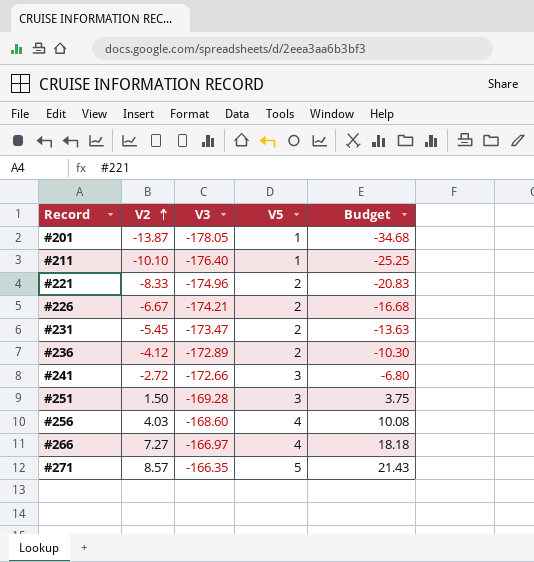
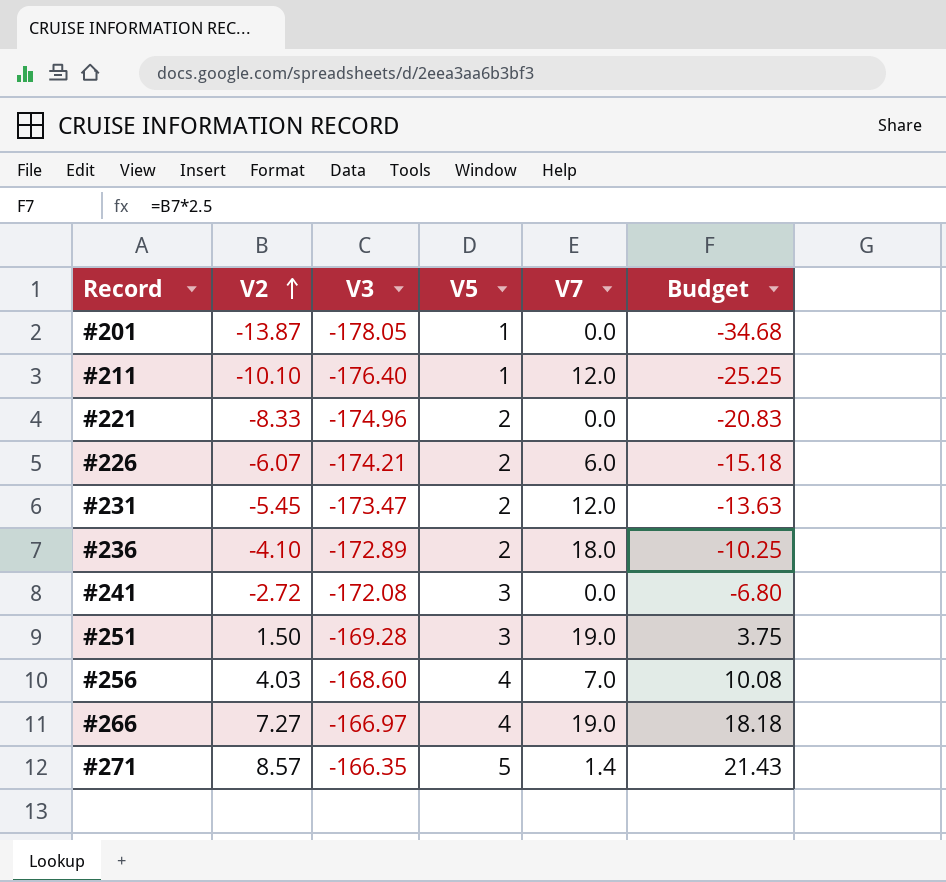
column V7 | position: none -> 5
#226 | V2: -6.67 -> -6.07
#226 | Budget: -16.68 -> -15.18
#236 | V2: -4.12 -> -4.10
#236 | Budget: -10.30 -> -10.25
#241 | V3: -172.66 -> -172.08

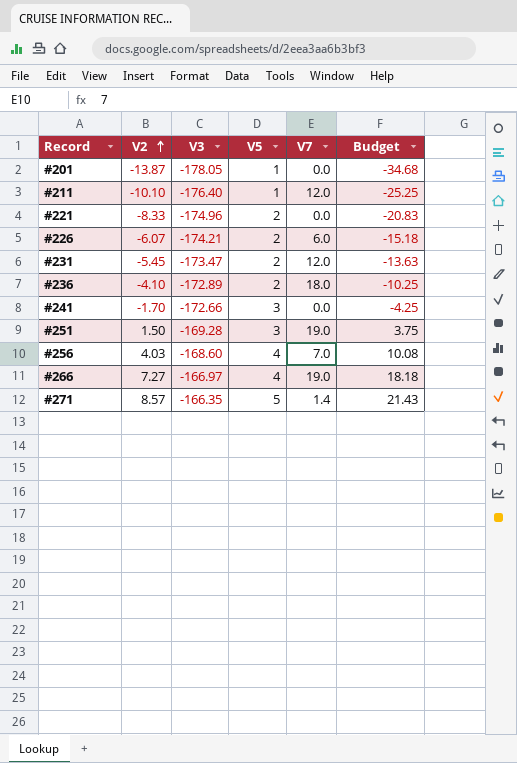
#241 | V2: -2.72 -> -1.70
#241 | V3: -172.08 -> -172.66
#241 | Budget: -6.80 -> -4.25

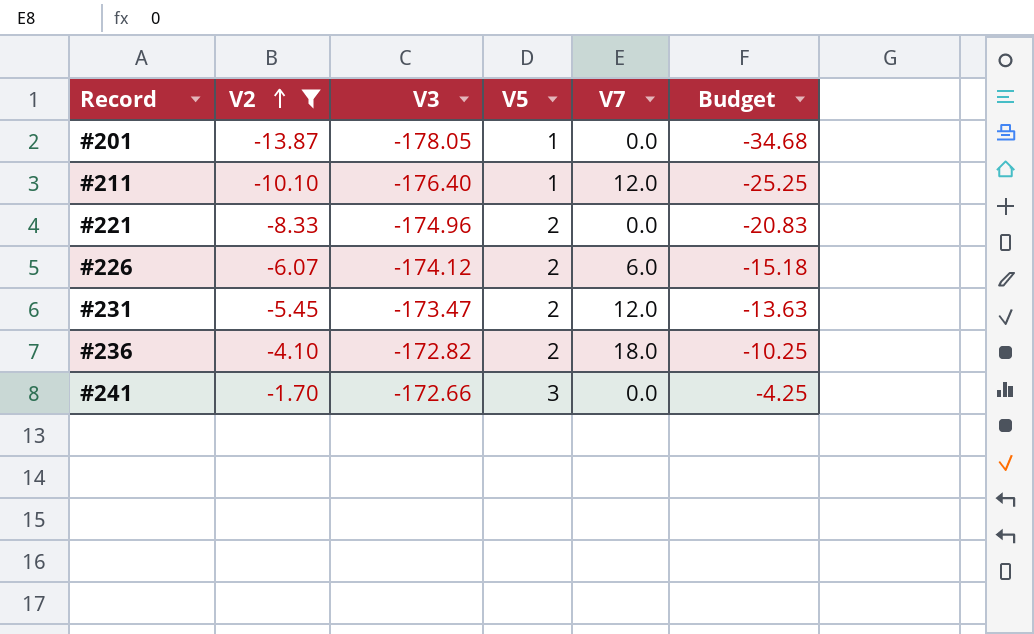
filter: none -> V2 <= -1.70
#226 | V3: -174.21 -> -174.12
#236 | V3: -172.89 -> -172.82

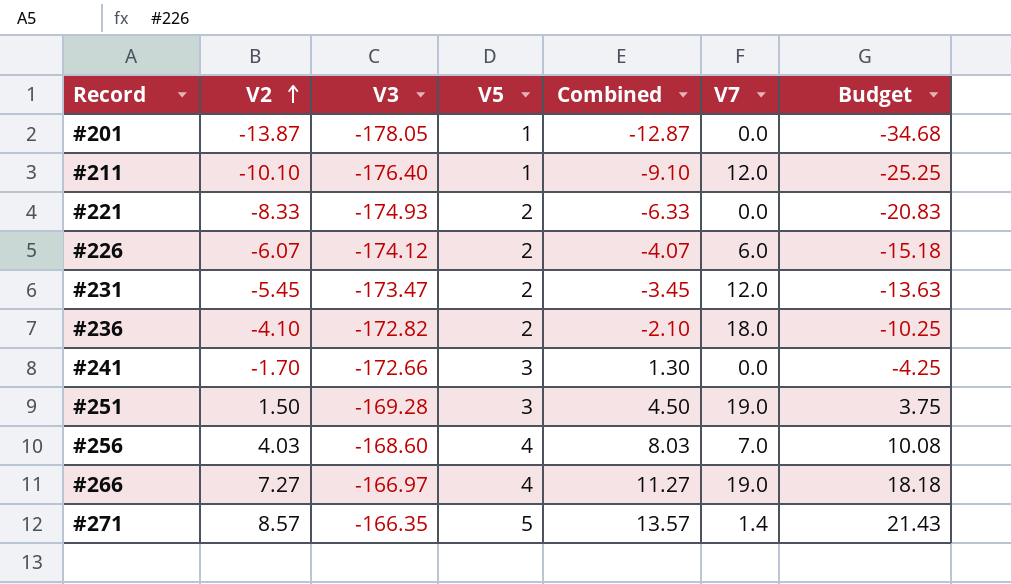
filter: V2 <= -1.70 -> none
column Combined | formula: none -> [V2] + [V5]
#221 | V3: -174.96 -> -174.93

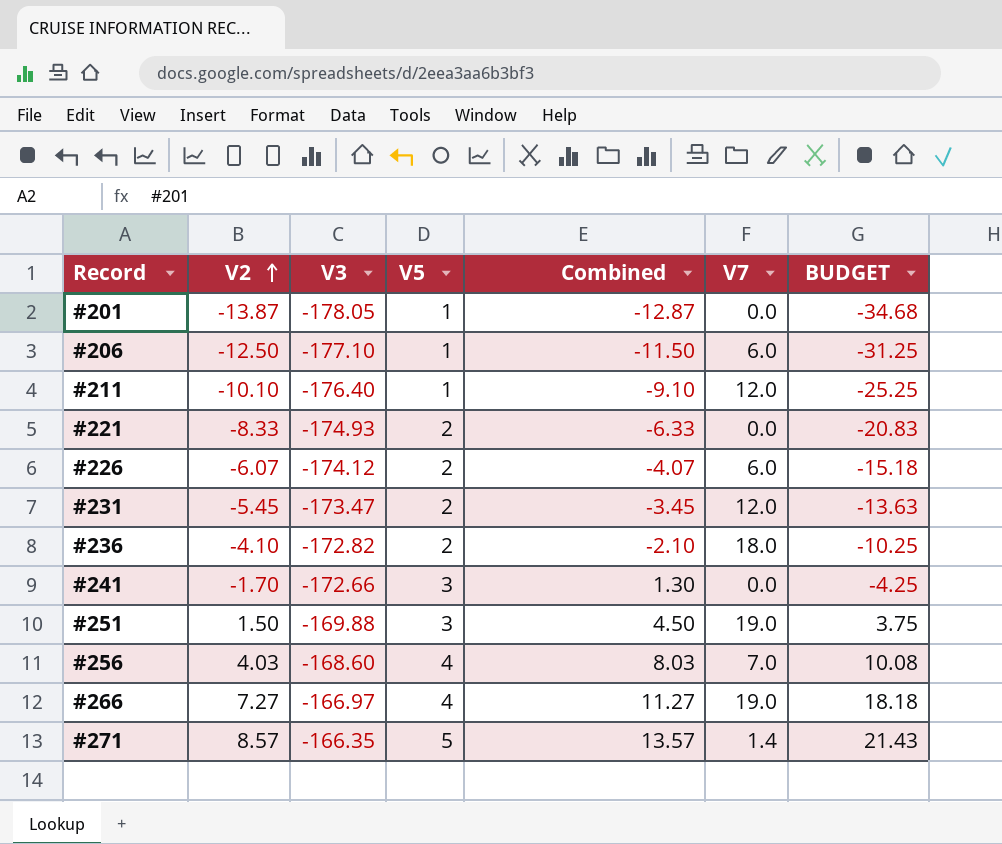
column name: Budget -> BUDGET
row #206: none -> -12.50 | -177.10 | 1 | -11.50 | 6.0 | -31.25
#251 | V3: -169.28 -> -169.88

